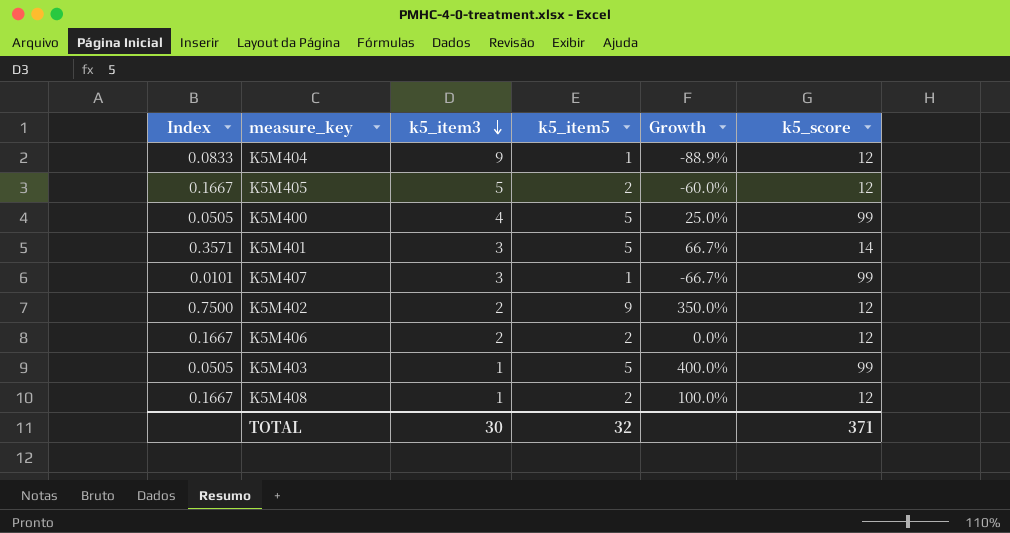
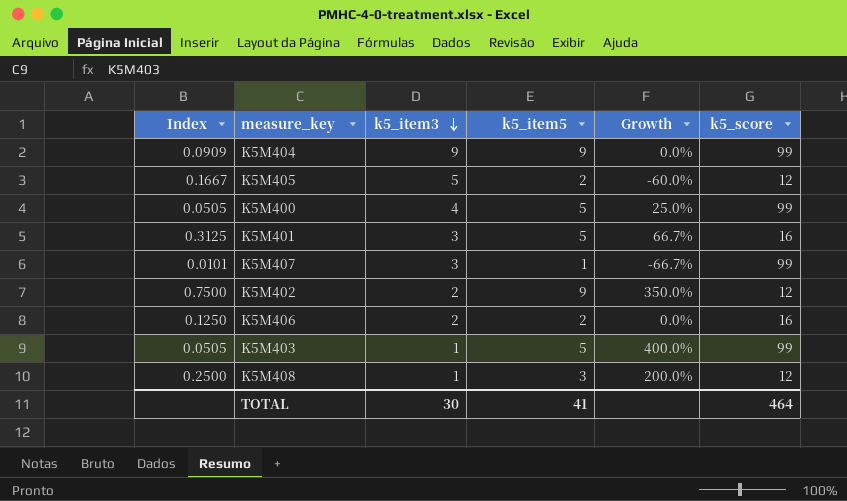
K5M404 | Index: 0.0833 -> 0.0909
K5M404 | k5_item5: 1 -> 9
K5M404 | Growth: -88.9% -> 0.0%
K5M404 | k5_score: 12 -> 99
K5M401 | Index: 0.3571 -> 0.3125
K5M401 | k5_score: 14 -> 16
K5M406 | Index: 0.1667 -> 0.1250
K5M406 | k5_score: 12 -> 16
K5M408 | Index: 0.1667 -> 0.2500
K5M408 | k5_item5: 2 -> 3
K5M408 | Growth: 100.0% -> 200.0%
TOTAL | k5_item5: 32 -> 41
TOTAL | k5_score: 371 -> 464

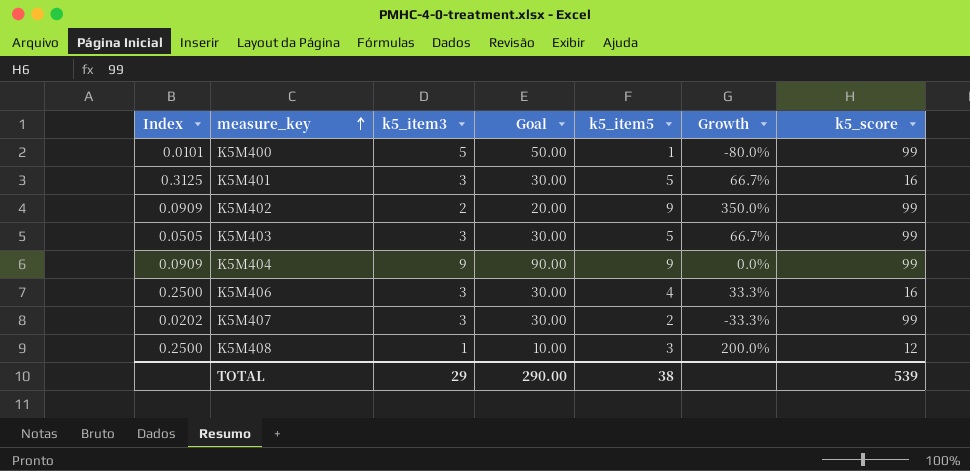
row order: k5_item3 descending -> measure_key ascending
column Goal | formula: none -> [k5_item3] * 10
row K5M405: 0.1667 | 5 | 2 | -60.0% | 12 -> none
K5M400 | Index: 0.0505 -> 0.0101
K5M400 | k5_item3: 4 -> 5
K5M400 | k5_item5: 5 -> 1
K5M400 | Growth: 25.0% -> -80.0%
K5M402 | Index: 0.7500 -> 0.0909
K5M402 | k5_score: 12 -> 99
K5M403 | k5_item3: 1 -> 3
K5M403 | Growth: 400.0% -> 66.7%
K5M406 | Index: 0.1250 -> 0.2500
K5M406 | k5_item3: 2 -> 3
K5M406 | k5_item5: 2 -> 4
K5M406 | Growth: 0.0% -> 33.3%
K5M407 | Index: 0.0101 -> 0.0202
K5M407 | k5_item5: 1 -> 2
K5M407 | Growth: -66.7% -> -33.3%
TOTAL | k5_item3: 30 -> 29
TOTAL | k5_item5: 41 -> 38
TOTAL | k5_score: 464 -> 539

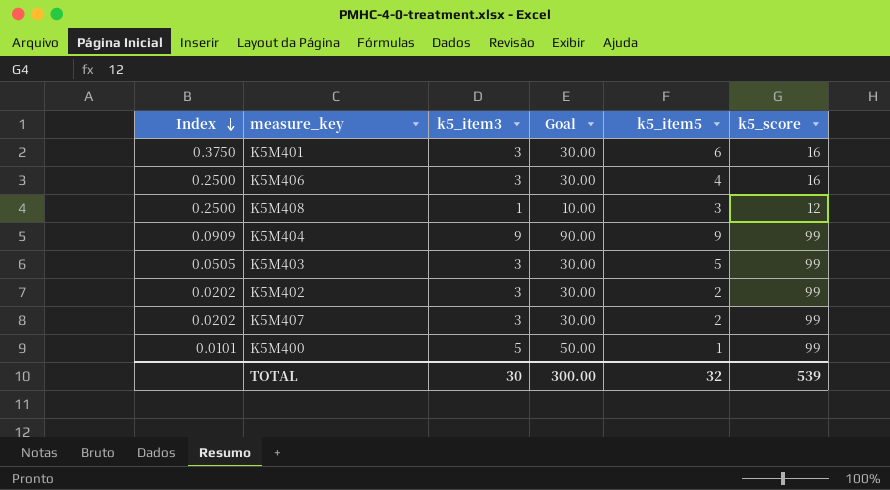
row order: measure_key ascending -> Index descending
column Growth | formula: ([k5_item5] - [k5_item3]) / [k5_item3] -> none
K5M401 | Index: 0.3125 -> 0.3750
K5M401 | k5_item5: 5 -> 6
K5M402 | Index: 0.0909 -> 0.0202
K5M402 | k5_item3: 2 -> 3
K5M402 | Goal: 20.00 -> 30.00
K5M402 | k5_item5: 9 -> 2
TOTAL | k5_item3: 29 -> 30
TOTAL | Goal: 290.00 -> 300.00
TOTAL | k5_item5: 38 -> 32

